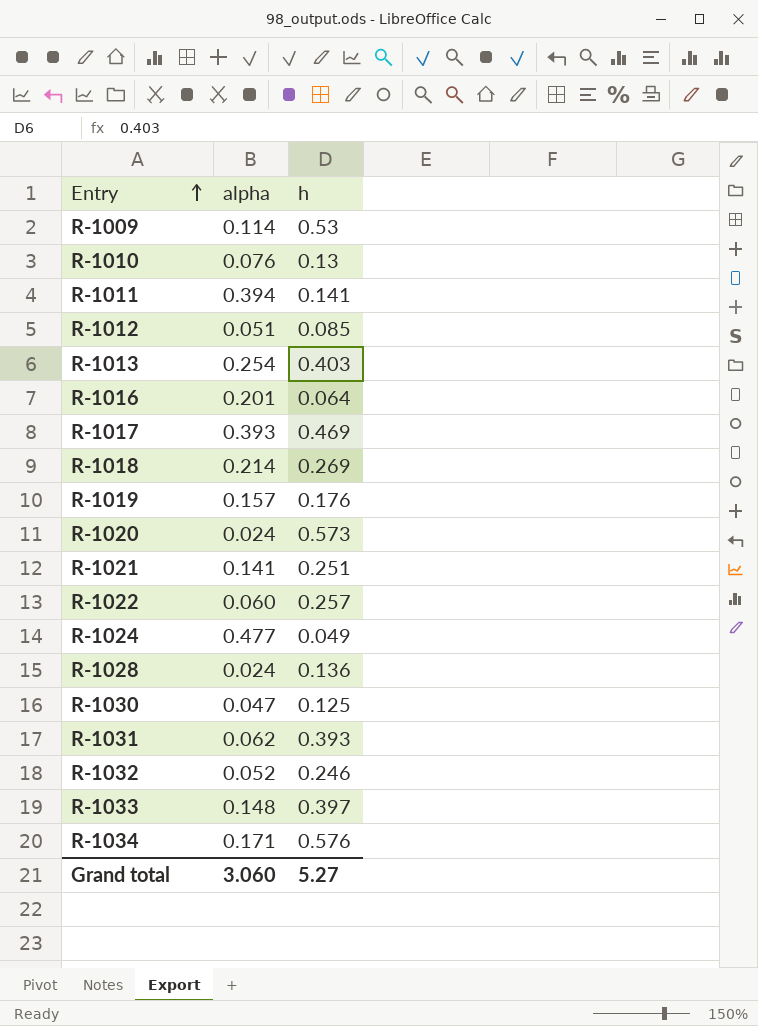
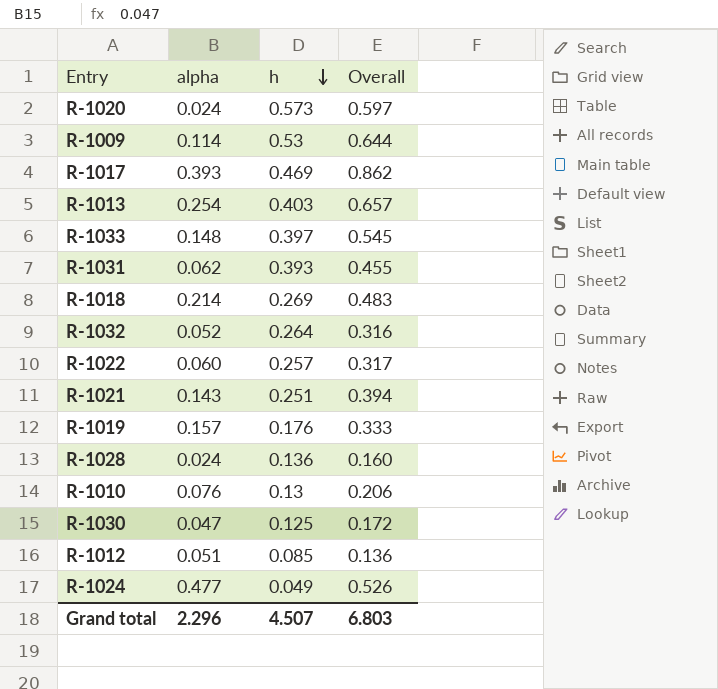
row order: Entry ascending -> h descending
column Overall | formula: none -> [alpha] + [h]
row R-1011: 0.394 | 0.141 -> none
row R-1016: 0.201 | 0.064 -> none
row R-1034: 0.171 | 0.576 -> none
R-1032 | h: 0.246 -> 0.264
R-1021 | alpha: 0.141 -> 0.143
Grand total | alpha: 3.060 -> 2.296
Grand total | h: 5.27 -> 4.507

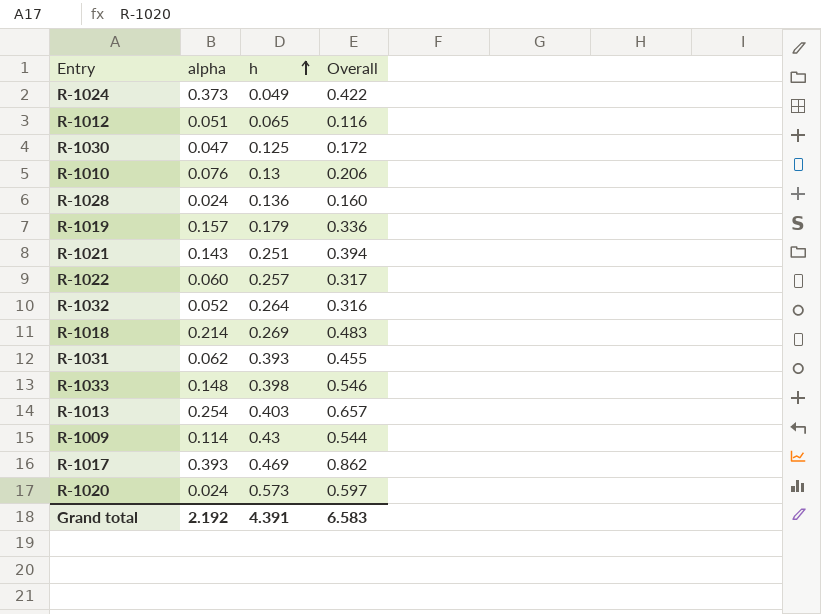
row order: h descending -> h ascending
R-1024 | alpha: 0.477 -> 0.373
R-1024 | Overall: 0.526 -> 0.422
R-1012 | h: 0.085 -> 0.065
R-1012 | Overall: 0.136 -> 0.116
R-1019 | h: 0.176 -> 0.179
R-1019 | Overall: 0.333 -> 0.336
R-1033 | h: 0.397 -> 0.398
R-1033 | Overall: 0.545 -> 0.546
R-1009 | h: 0.53 -> 0.43
R-1009 | Overall: 0.644 -> 0.544
Grand total | alpha: 2.296 -> 2.192
Grand total | h: 4.507 -> 4.391
Grand total | Overall: 6.803 -> 6.583

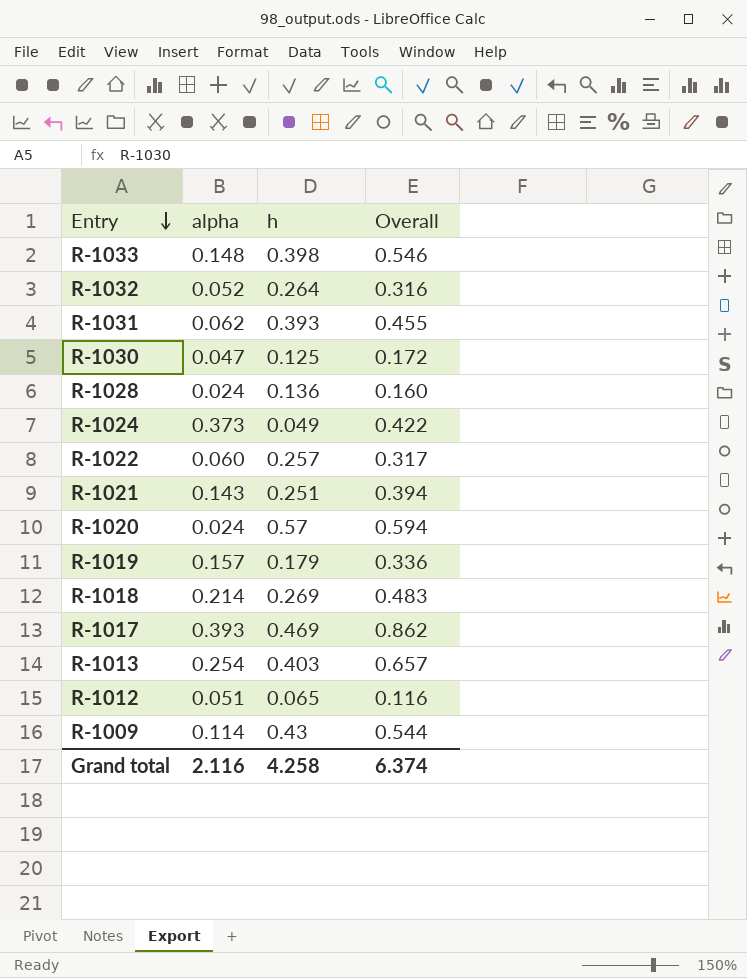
row order: h ascending -> Entry descending
row R-1010: 0.076 | 0.13 | 0.206 -> none
R-1020 | h: 0.573 -> 0.57
R-1020 | Overall: 0.597 -> 0.594
Grand total | alpha: 2.192 -> 2.116
Grand total | h: 4.391 -> 4.258
Grand total | Overall: 6.583 -> 6.374

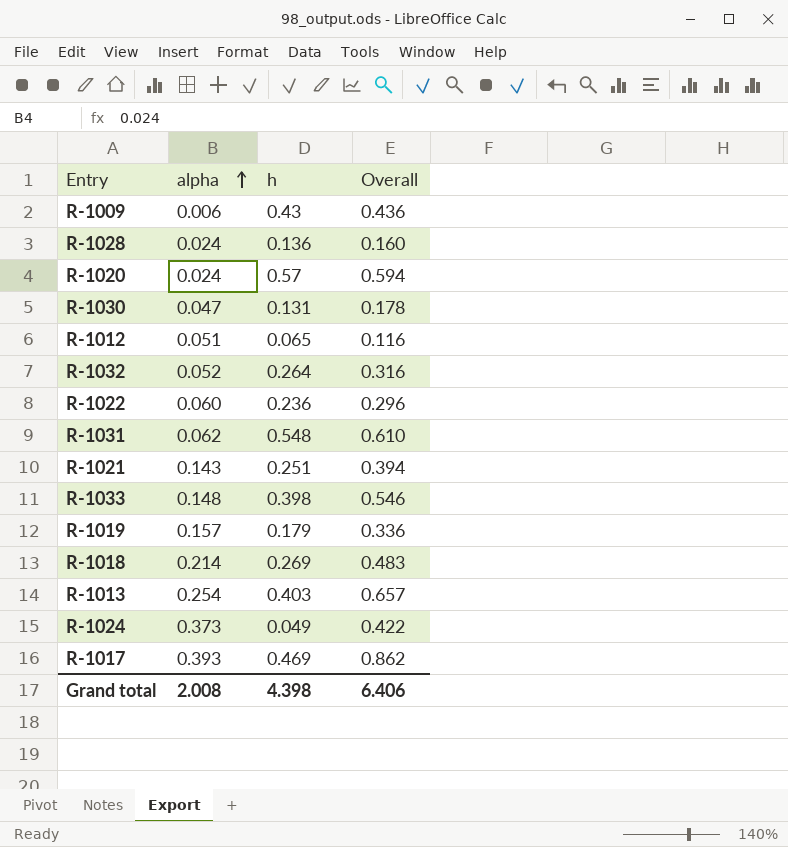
row order: Entry descending -> alpha ascending
R-1009 | alpha: 0.114 -> 0.006
R-1009 | Overall: 0.544 -> 0.436
R-1030 | h: 0.125 -> 0.131
R-1030 | Overall: 0.172 -> 0.178
R-1022 | h: 0.257 -> 0.236
R-1022 | Overall: 0.317 -> 0.296
R-1031 | h: 0.393 -> 0.548
R-1031 | Overall: 0.455 -> 0.610
Grand total | alpha: 2.116 -> 2.008
Grand total | h: 4.258 -> 4.398
Grand total | Overall: 6.374 -> 6.406

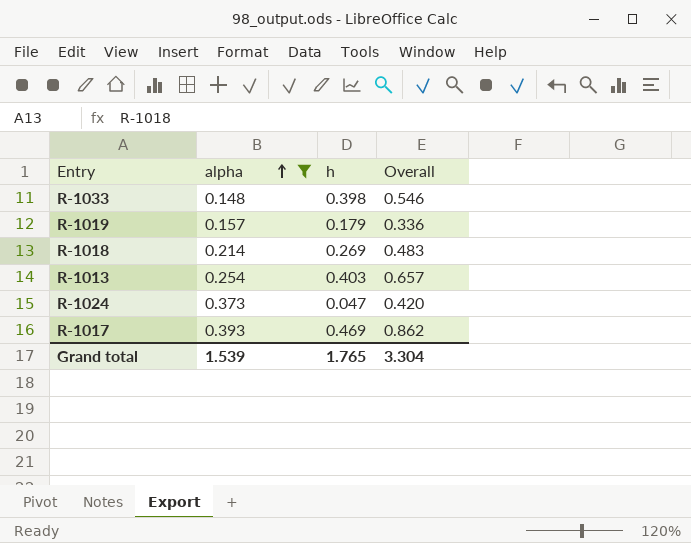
filter: none -> alpha >= 0.148
R-1024 | h: 0.049 -> 0.047
R-1024 | Overall: 0.422 -> 0.420
Grand total | alpha: 2.008 -> 1.539
Grand total | h: 4.398 -> 1.765
Grand total | Overall: 6.406 -> 3.304

